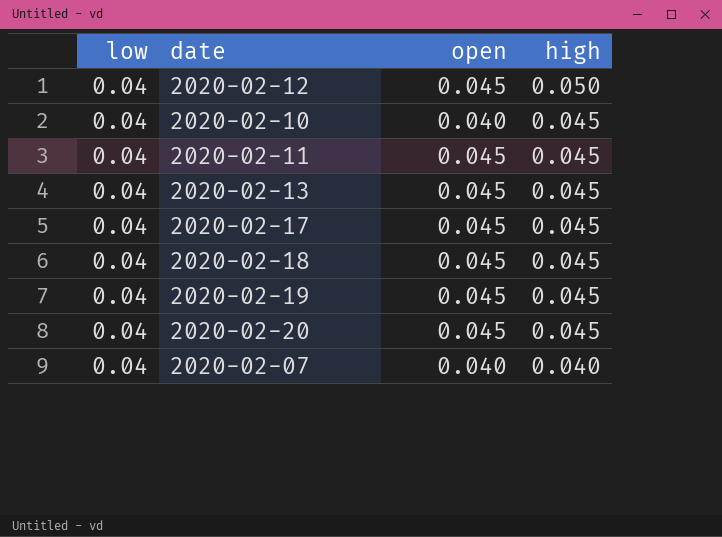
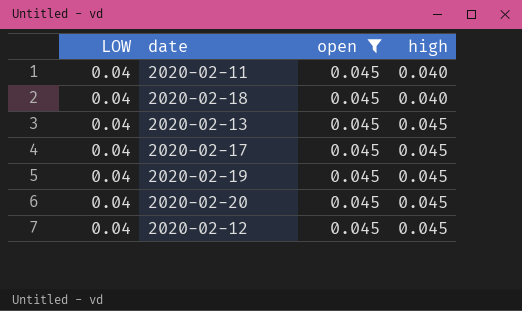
filter: none -> open = 0.045
row order: high descending -> high ascending
column name: low -> LOW
2020-02-11 | high: 0.045 -> 0.040
2020-02-18 | high: 0.045 -> 0.040
2020-02-12 | high: 0.050 -> 0.045

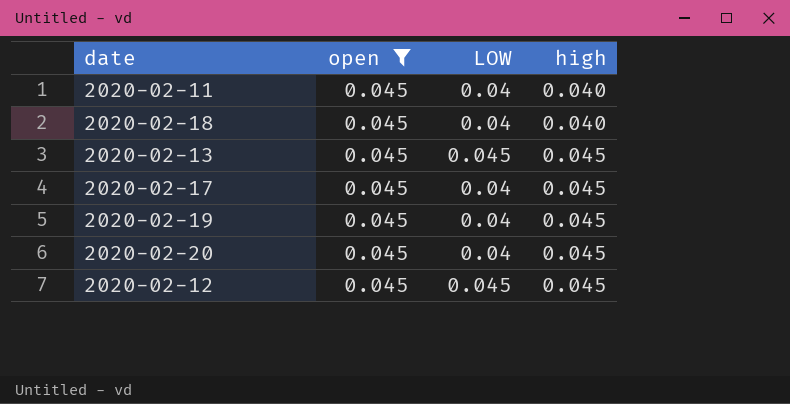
column LOW | position: 1 -> 3
2020-02-13 | LOW: 0.04 -> 0.045
2020-02-12 | LOW: 0.04 -> 0.045

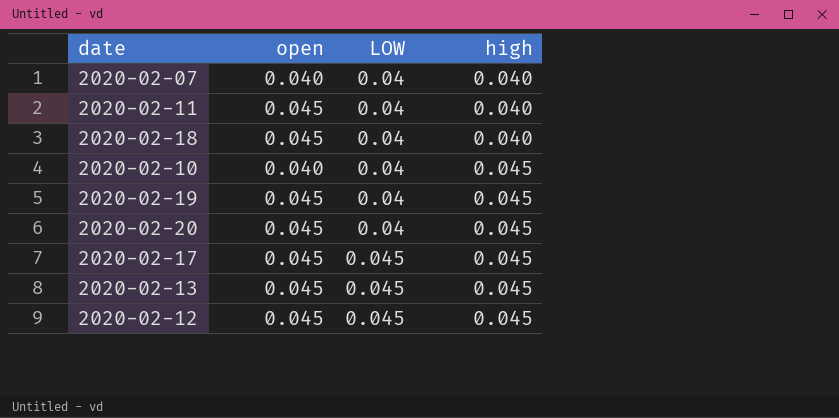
filter: open = 0.045 -> none
row order: high ascending -> LOW ascending
2020-02-17 | LOW: 0.04 -> 0.045

